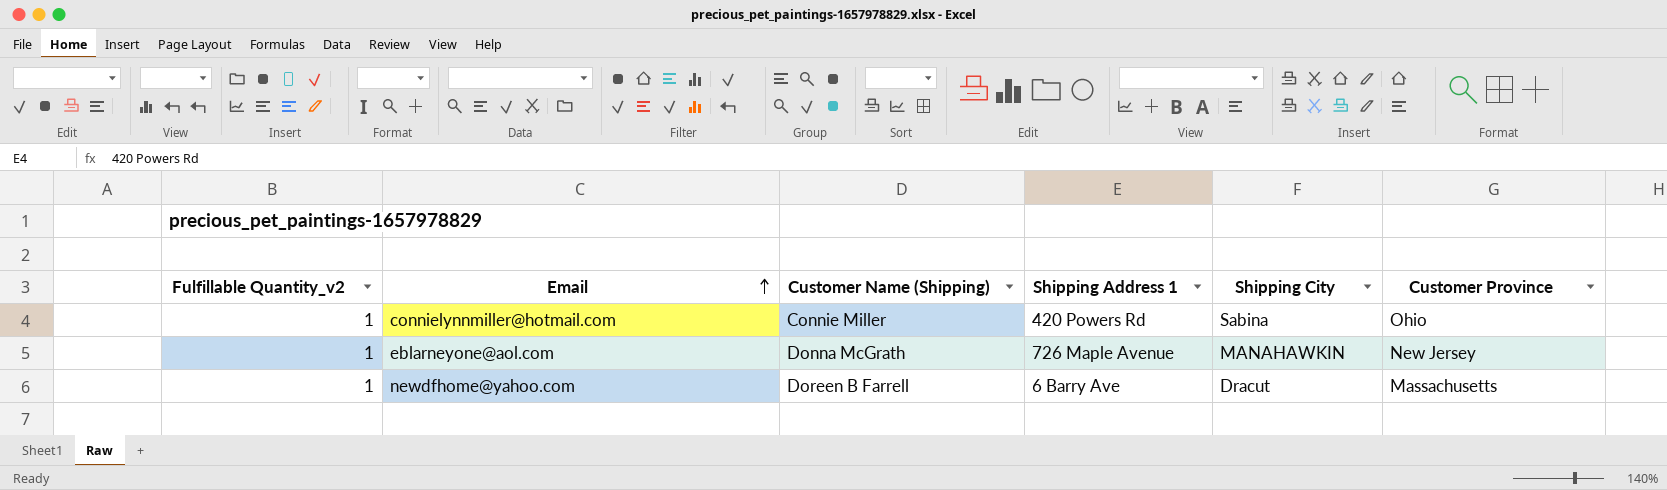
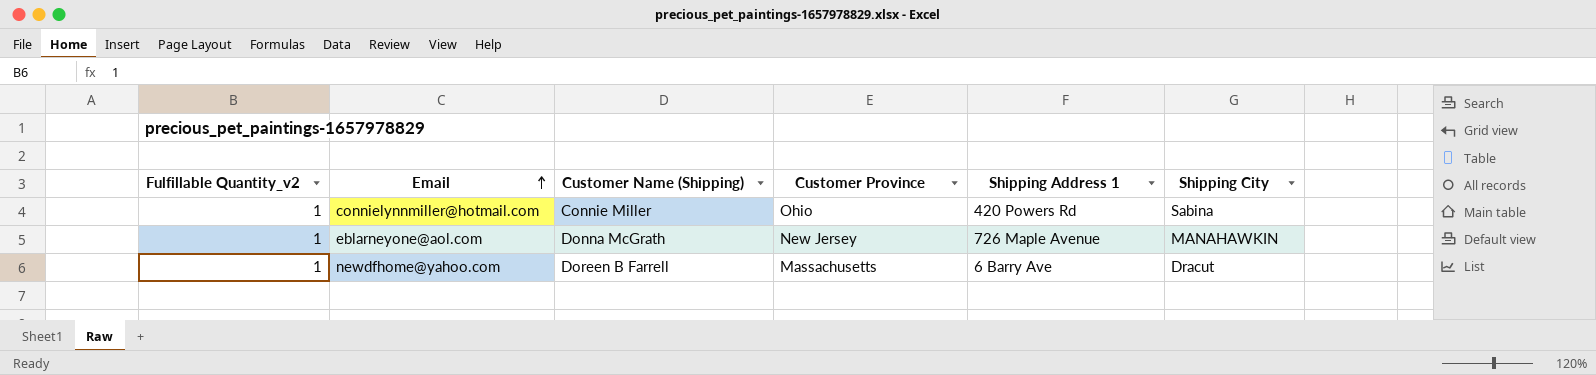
column Customer Province | position: 6 -> 4

